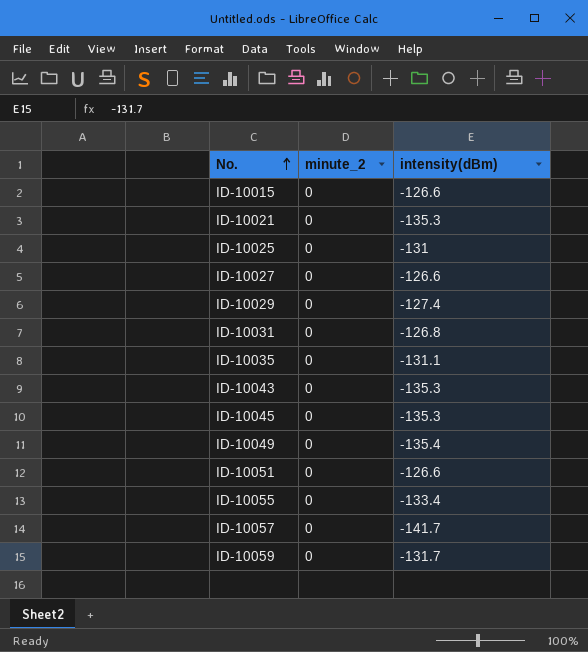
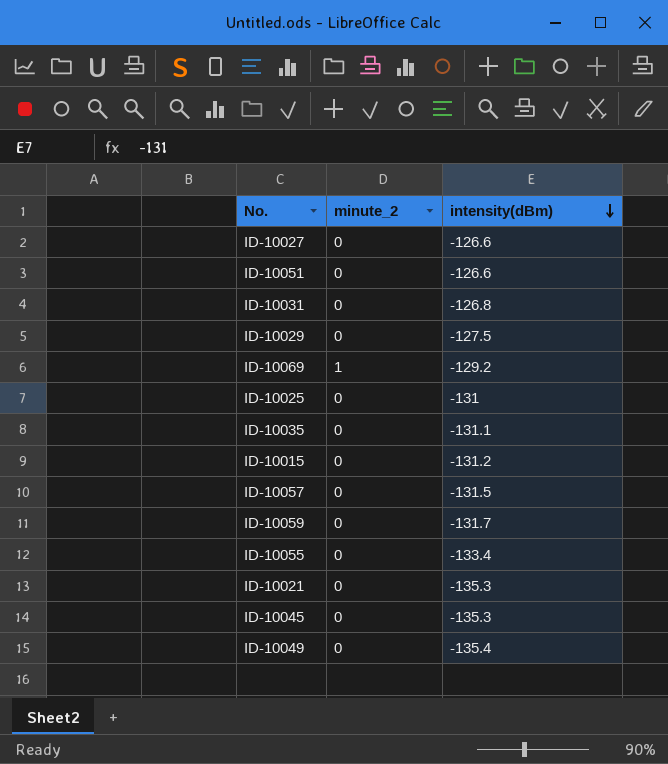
row order: No. ascending -> intensity(dBm) descending
row ID-10043: 0 | -135.3 -> none
ID-10029 | intensity(dBm): -127.4 -> -127.5
row ID-10069: none -> 1 | -129.2
ID-10015 | intensity(dBm): -126.6 -> -131.2
ID-10057 | intensity(dBm): -141.7 -> -131.5

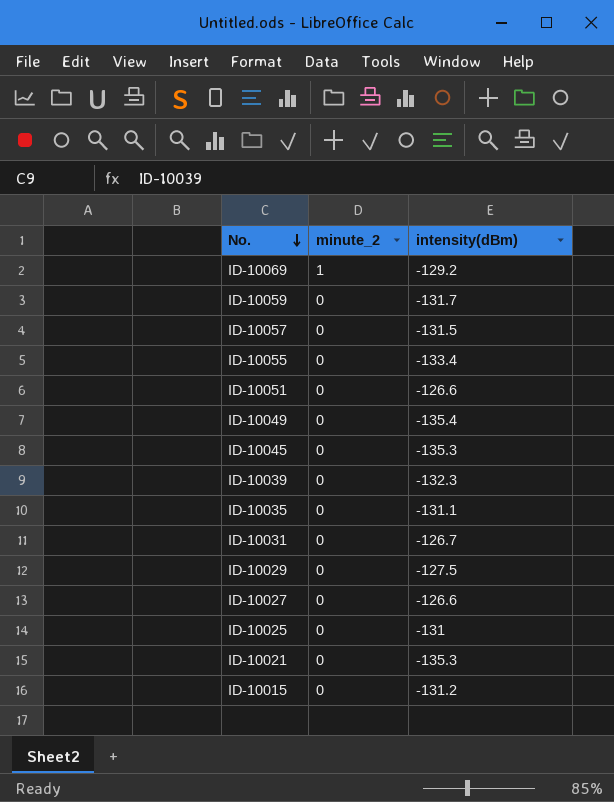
row order: intensity(dBm) descending -> No. descending
row ID-10039: none -> 0 | -132.3
ID-10031 | intensity(dBm): -126.8 -> -126.7

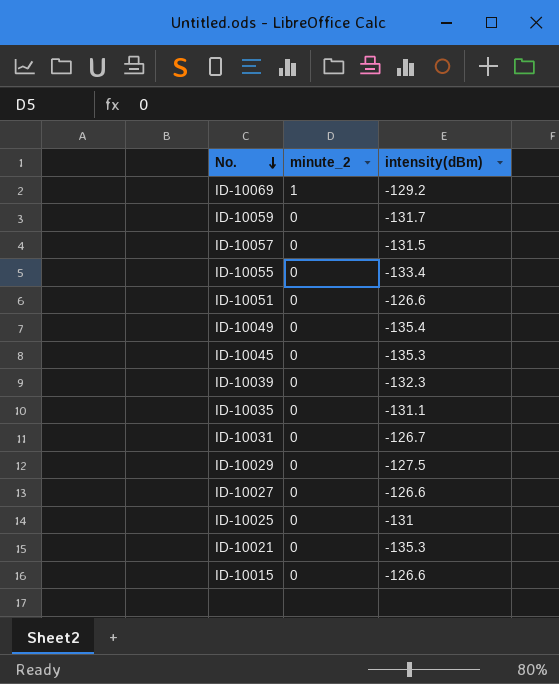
ID-10015 | intensity(dBm): -131.2 -> -126.6

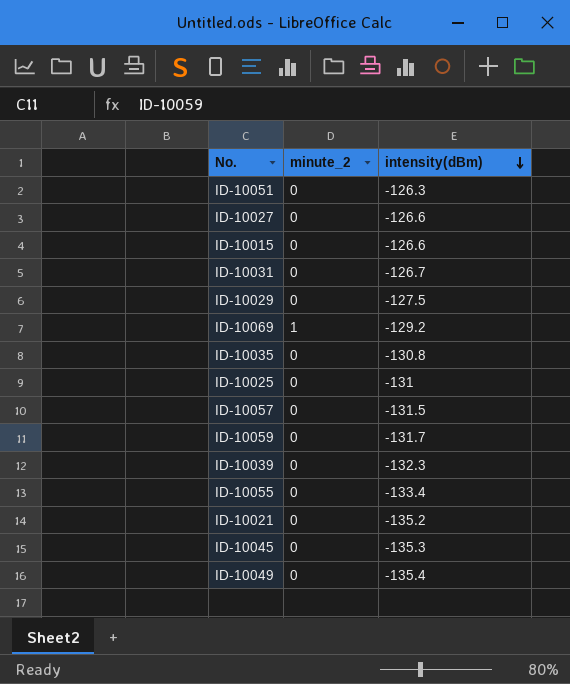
row order: No. descending -> intensity(dBm) descending
ID-10051 | intensity(dBm): -126.6 -> -126.3
ID-10035 | intensity(dBm): -131.1 -> -130.8
ID-10021 | intensity(dBm): -135.3 -> -135.2

